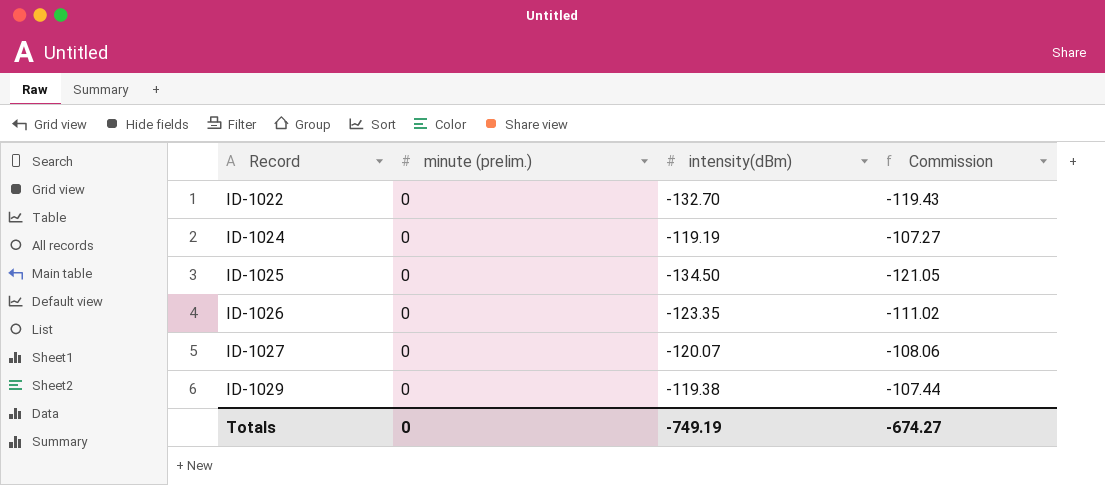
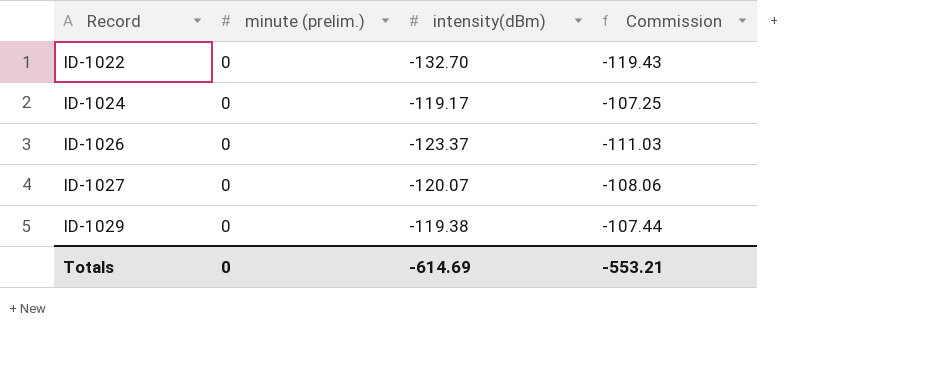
row ID-1025: 0 | -134.50 | -121.05 -> none
ID-1024 | intensity(dBm): -119.19 -> -119.17
ID-1024 | Commission: -107.27 -> -107.25
ID-1026 | intensity(dBm): -123.35 -> -123.37
ID-1026 | Commission: -111.02 -> -111.03
Totals | intensity(dBm): -749.19 -> -614.69
Totals | Commission: -674.27 -> -553.21

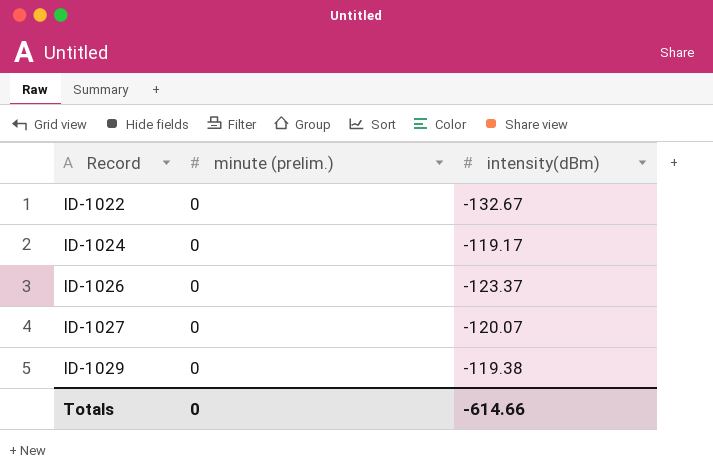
column Commission | formula: [intensity(dBm)] * 0.9 -> none
ID-1022 | intensity(dBm): -132.70 -> -132.67
Totals | intensity(dBm): -614.69 -> -614.66

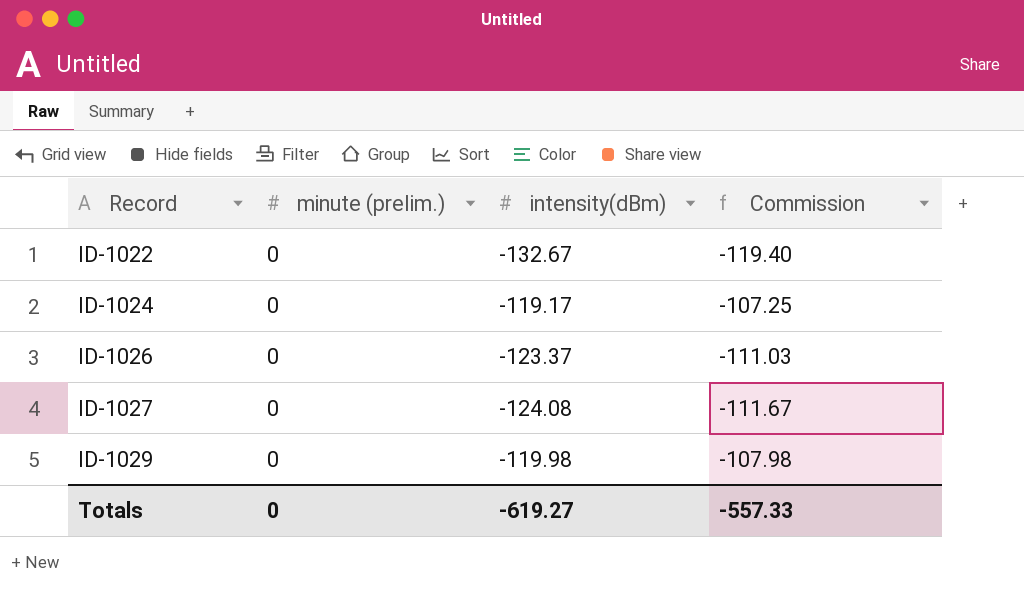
column Commission | formula: none -> [intensity(dBm)] * 0.9
ID-1027 | intensity(dBm): -120.07 -> -124.08
ID-1029 | intensity(dBm): -119.38 -> -119.98
Totals | intensity(dBm): -614.66 -> -619.27

